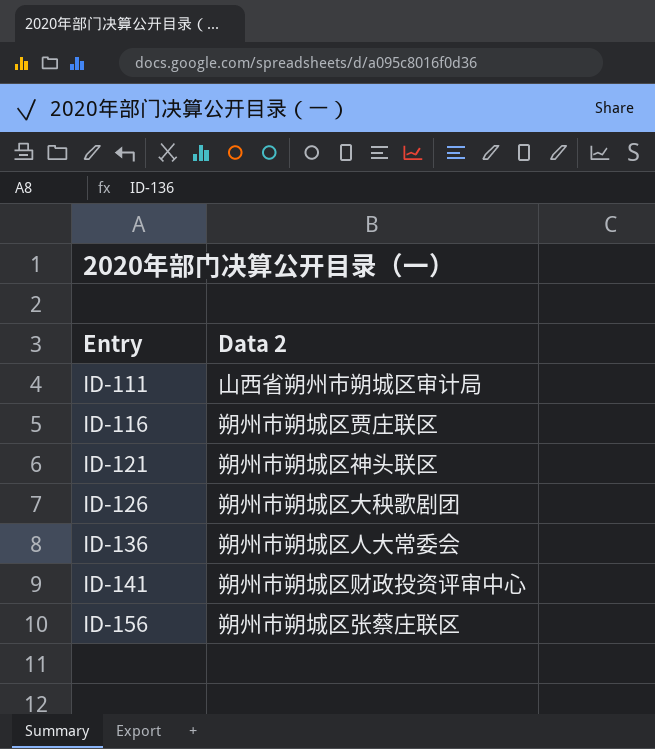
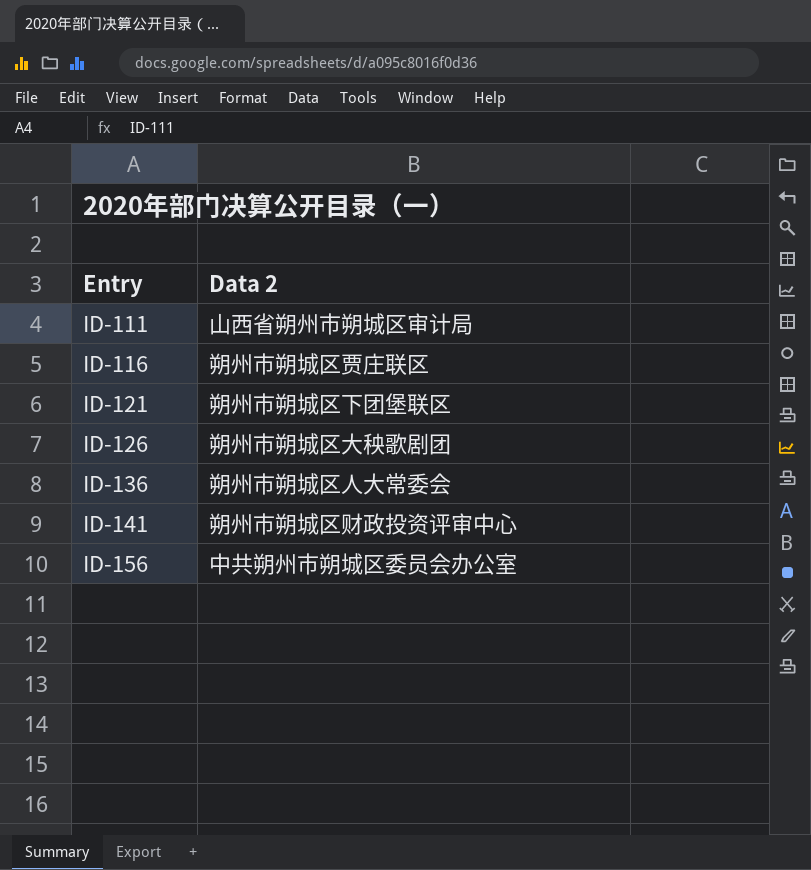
ID-121 | Data 2: 朔州市朔城区神头联区 -> 朔州市朔城区下团堡联区
ID-156 | Data 2: 朔州市朔城区张蔡庄联区 -> 中共朔州市朔城区委员会办公室

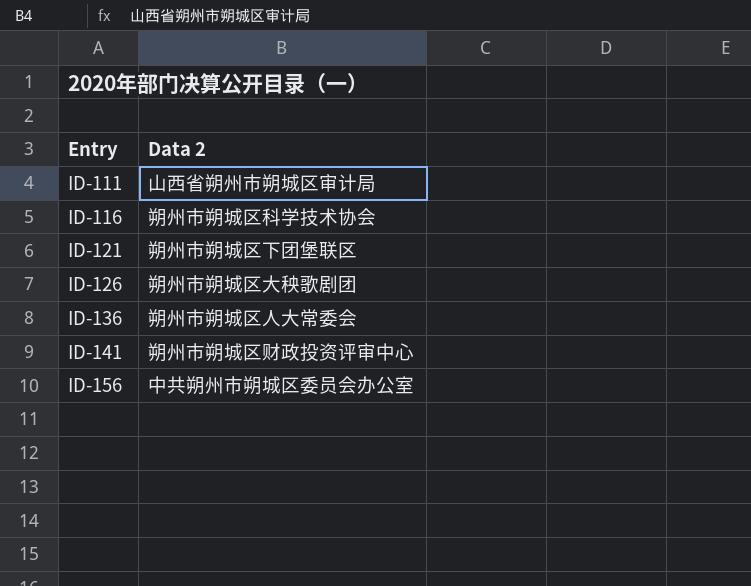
ID-116 | Data 2: 朔州市朔城区贾庄联区 -> 朔州市朔城区科学技术协会

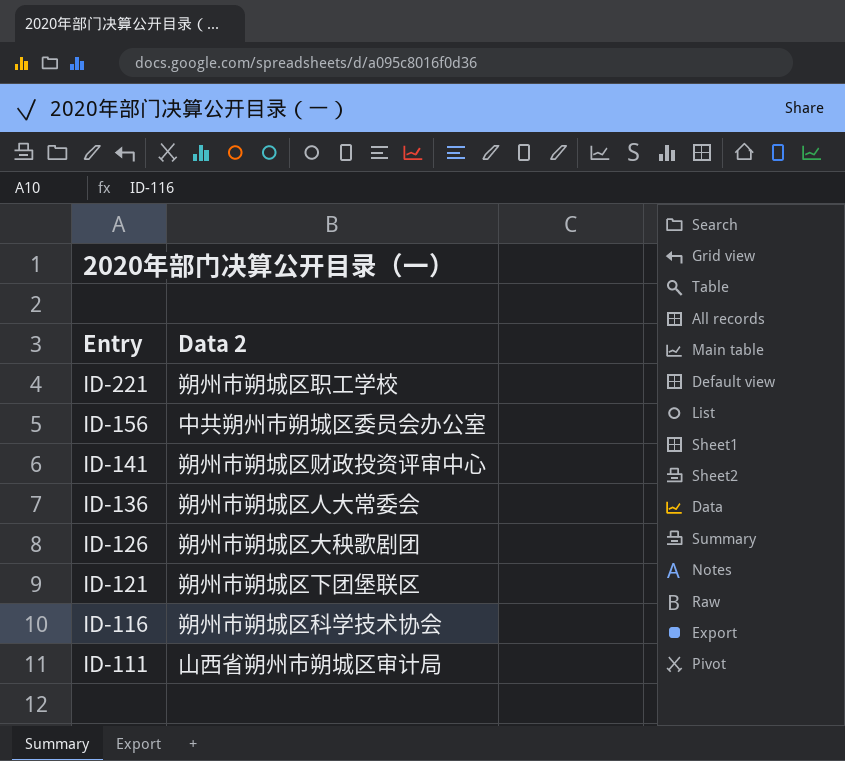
row order: Entry ascending -> Entry descending
row ID-221: none -> 朔州市朔城区职工学校

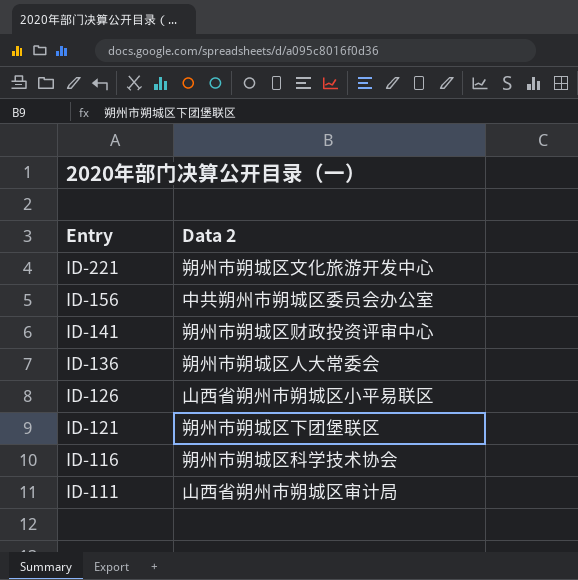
ID-221 | Data 2: 朔州市朔城区职工学校 -> 朔州市朔城区文化旅游开发中心
ID-126 | Data 2: 朔州市朔城区大秧歌剧团 -> 山西省朔州市朔城区小平易联区

